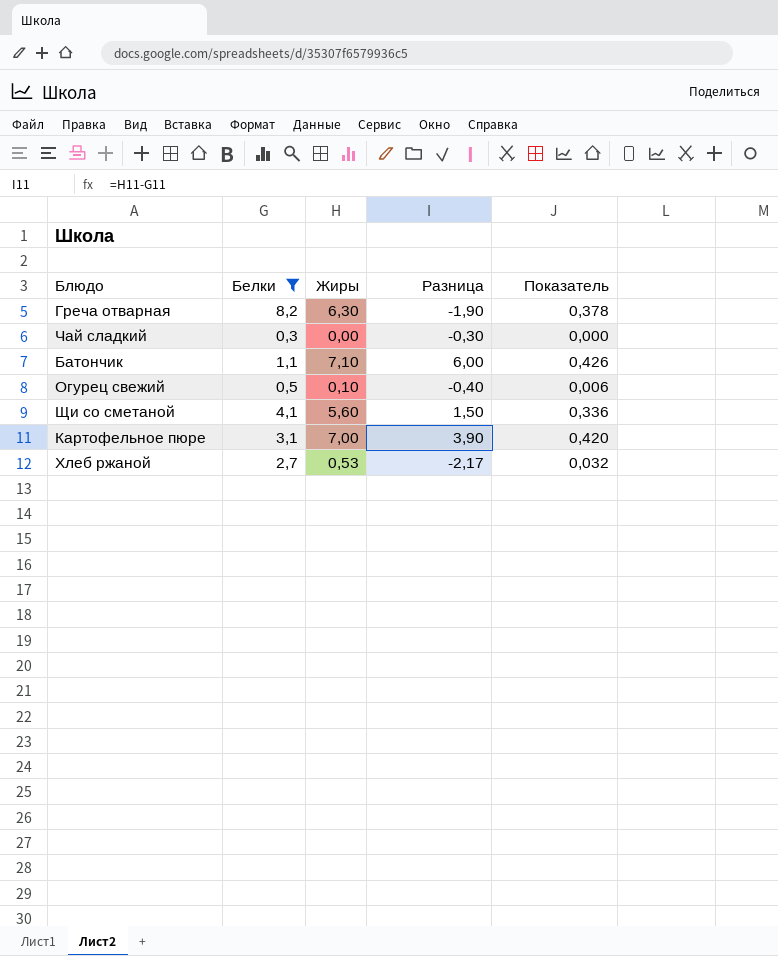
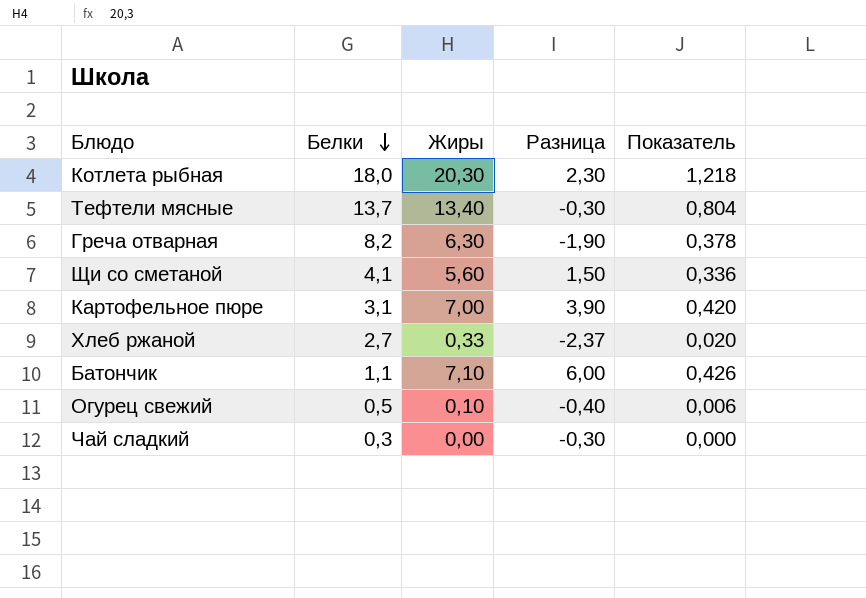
filter: Белки <= 8,2 -> none
row order: none -> Белки descending
Хлеб ржаной | Жиры: 0,53 -> 0,33
Хлеб ржаной | Разница: -2,17 -> -2,37
Хлеб ржаной | Показатель: 0,032 -> 0,020

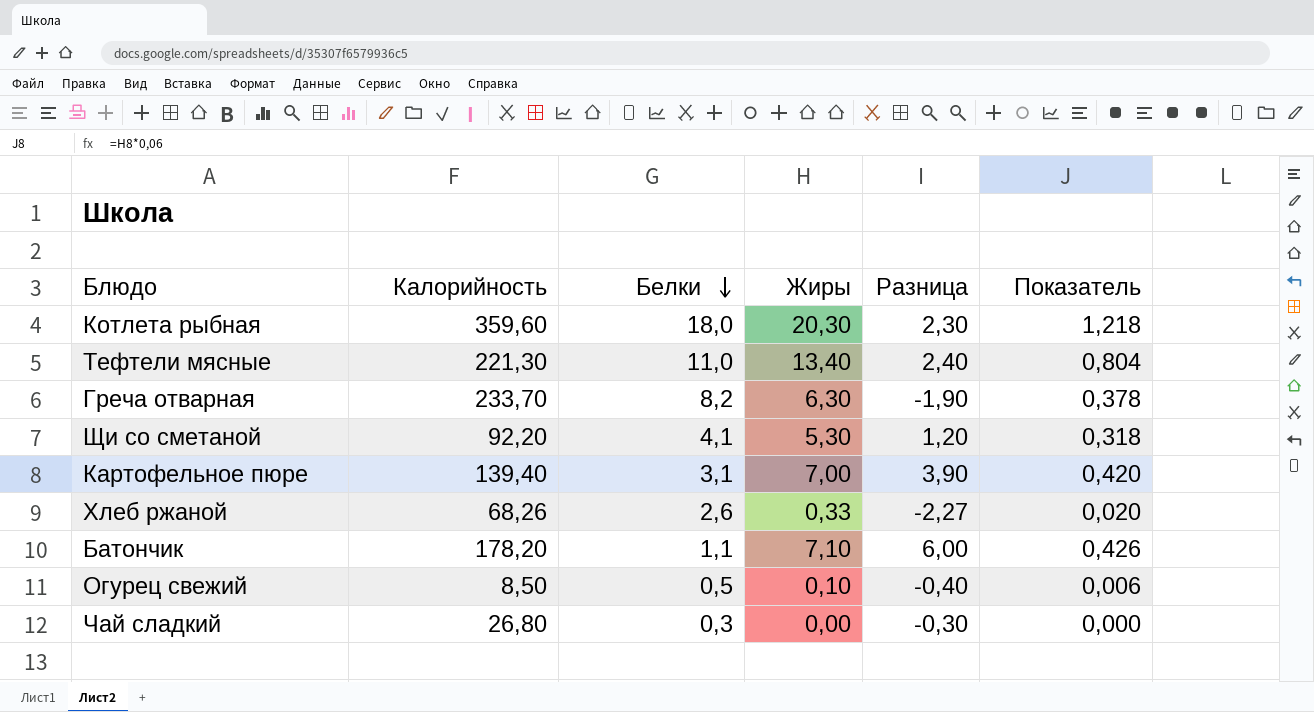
column Калорийность | position: none -> 2
Тефтели мясные | Белки: 13,7 -> 11,0
Тефтели мясные | Разница: -0,30 -> 2,40
Щи со сметаной | Жиры: 5,60 -> 5,30
Щи со сметаной | Разница: 1,50 -> 1,20
Щи со сметаной | Показатель: 0,336 -> 0,318
Хлеб ржаной | Белки: 2,7 -> 2,6
Хлеб ржаной | Разница: -2,37 -> -2,27

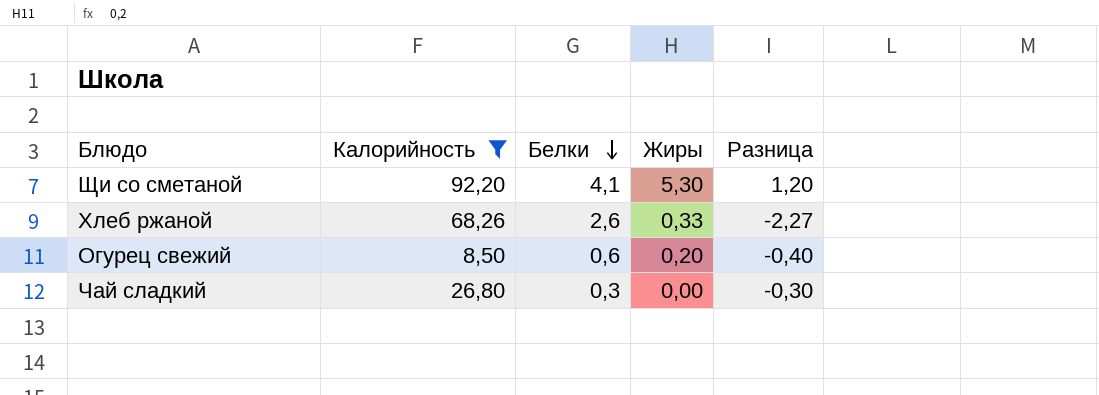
filter: none -> Калорийность <= 92,20
column Показатель | formula: [Жиры] * 0,06 -> none
Огурец свежий | Белки: 0,5 -> 0,6
Огурец свежий | Жиры: 0,10 -> 0,20

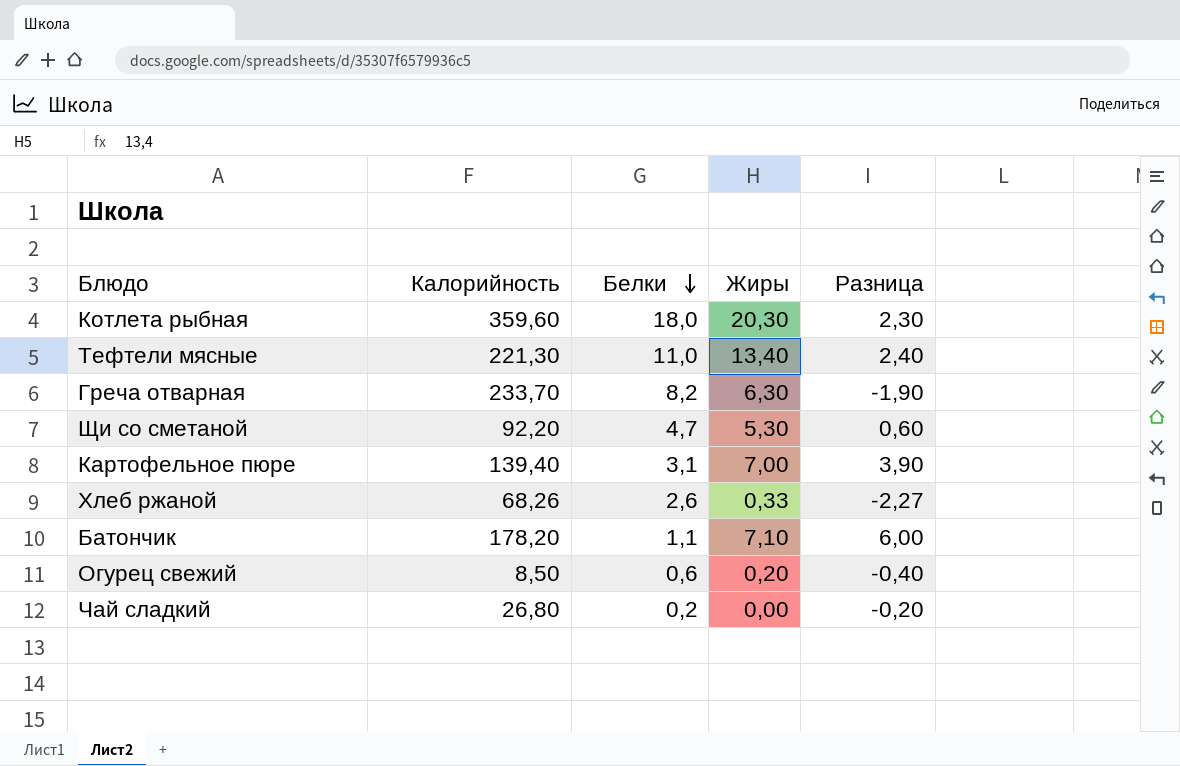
filter: Калорийность <= 92,20 -> none
Щи со сметаной | Белки: 4,1 -> 4,7
Щи со сметаной | Разница: 1,20 -> 0,60
Чай сладкий | Белки: 0,3 -> 0,2
Чай сладкий | Разница: -0,30 -> -0,20

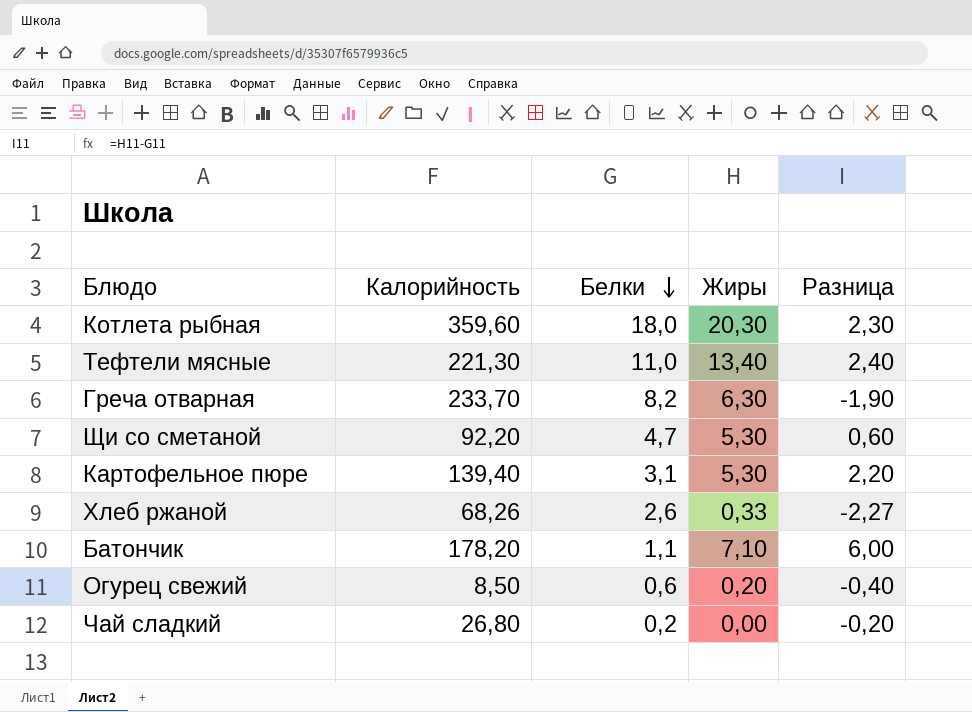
Картофельное пюре | Жиры: 7,00 -> 5,30
Картофельное пюре | Разница: 3,90 -> 2,20

